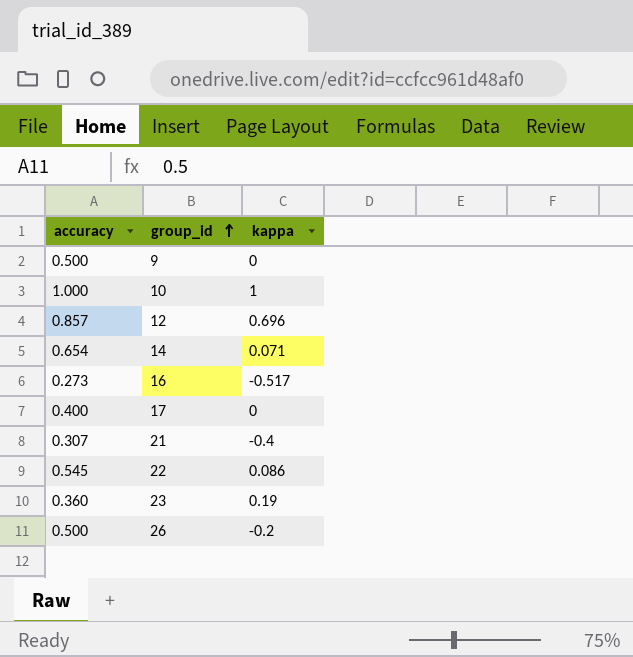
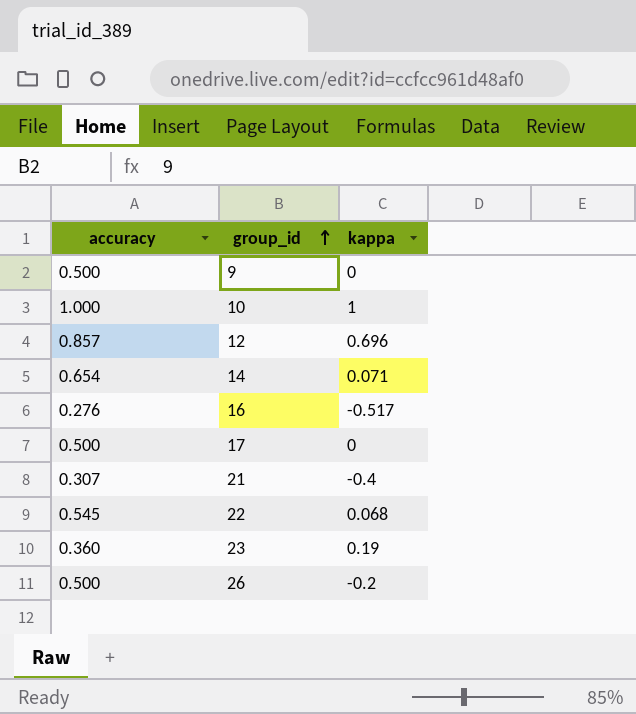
16 | accuracy: 0.273 -> 0.276
17 | accuracy: 0.400 -> 0.500
22 | kappa: 0.086 -> 0.068

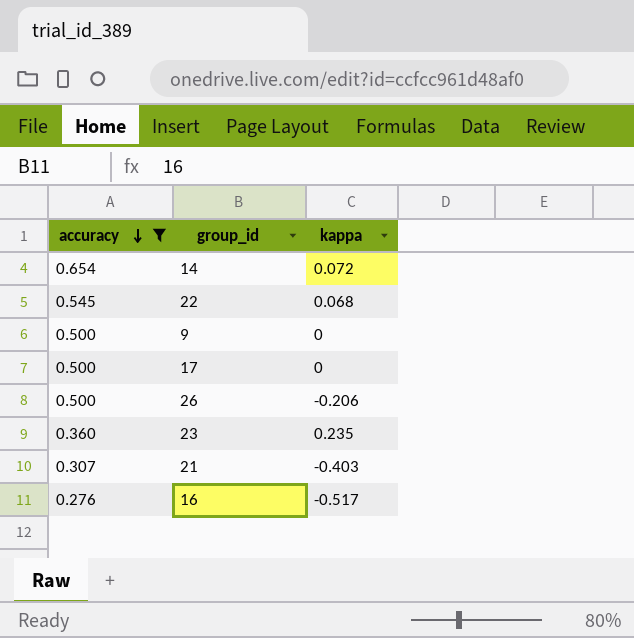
filter: none -> accuracy <= 0.654
row order: group_id ascending -> accuracy descending
14 | kappa: 0.071 -> 0.072
26 | kappa: -0.2 -> -0.206
23 | kappa: 0.19 -> 0.235
21 | kappa: -0.4 -> -0.403

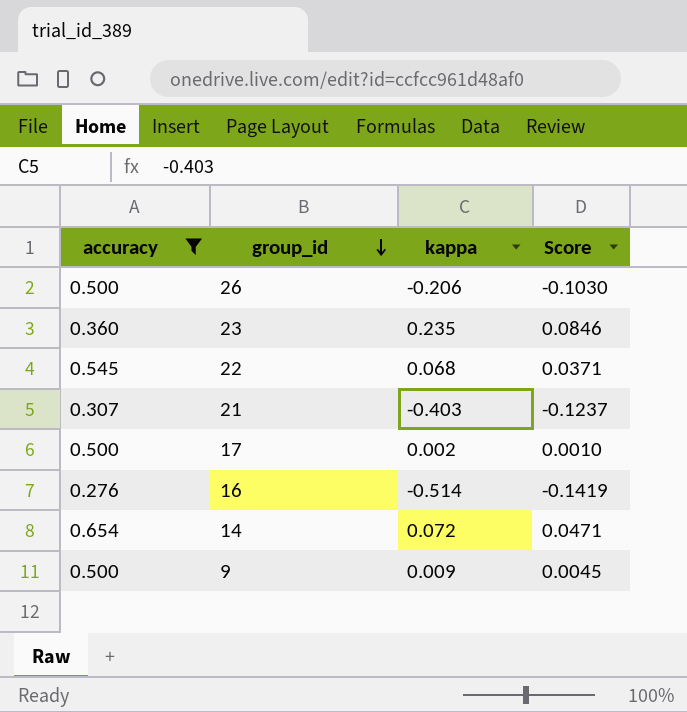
row order: accuracy descending -> group_id descending
column Score | formula: none -> [accuracy] * [kappa]
17 | kappa: 0 -> 0.002
16 | kappa: -0.517 -> -0.514
9 | kappa: 0 -> 0.009

